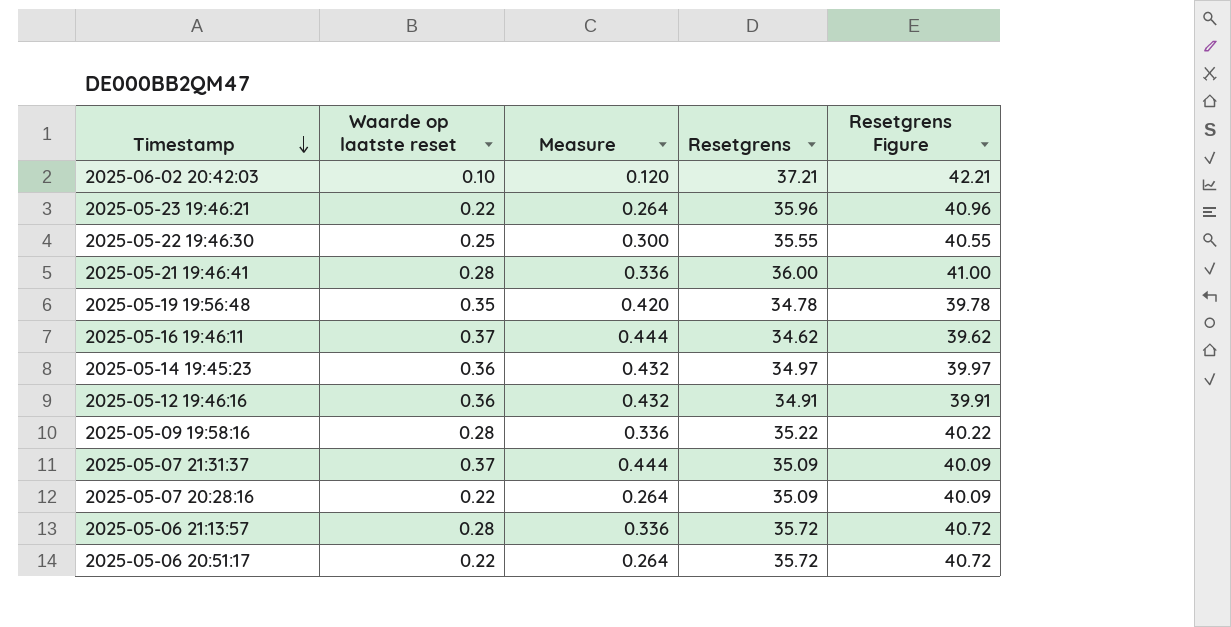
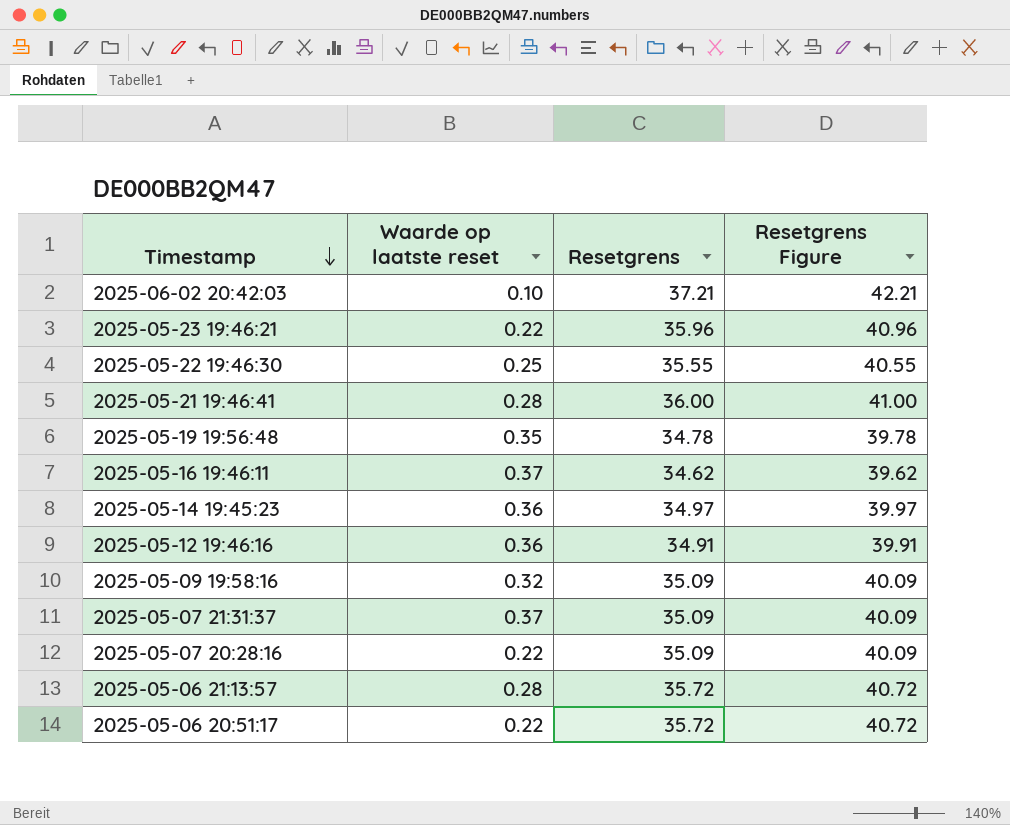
column Measure | formula: [Waarde op laatste reset] * 1.2 -> none
2025-05-09 19:58:16 | Waarde op laatste reset: 0.28 -> 0.32
2025-05-09 19:58:16 | Resetgrens: 35.22 -> 35.09
2025-05-09 19:58:16 | Resetgrens Figure: 40.22 -> 40.09

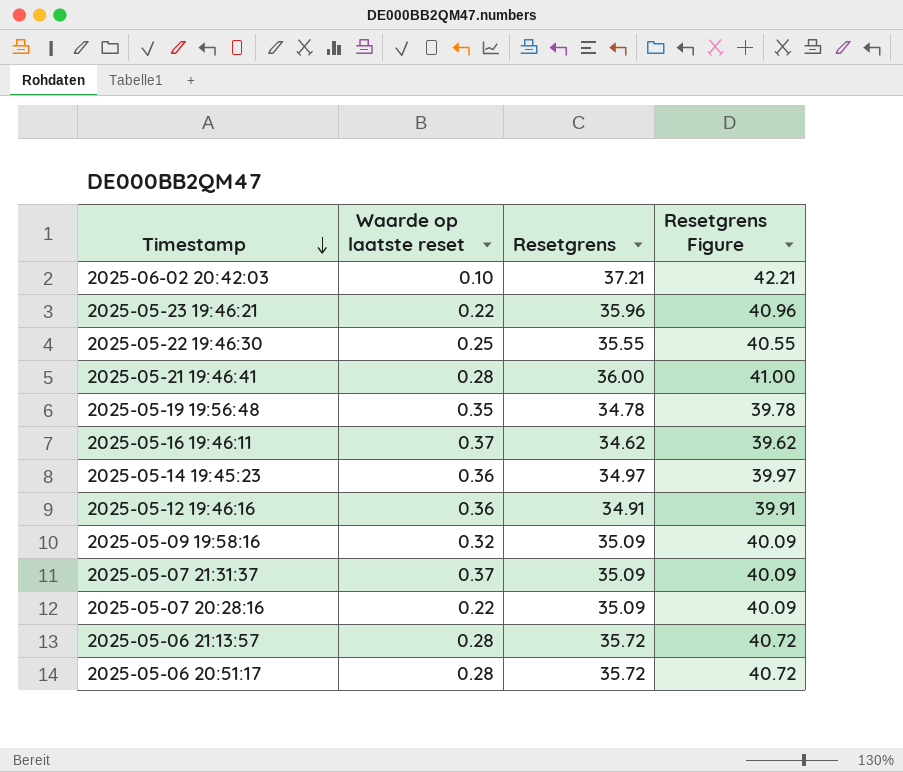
2025-05-06 20:51:17 | Waarde op laatste reset: 0.22 -> 0.28

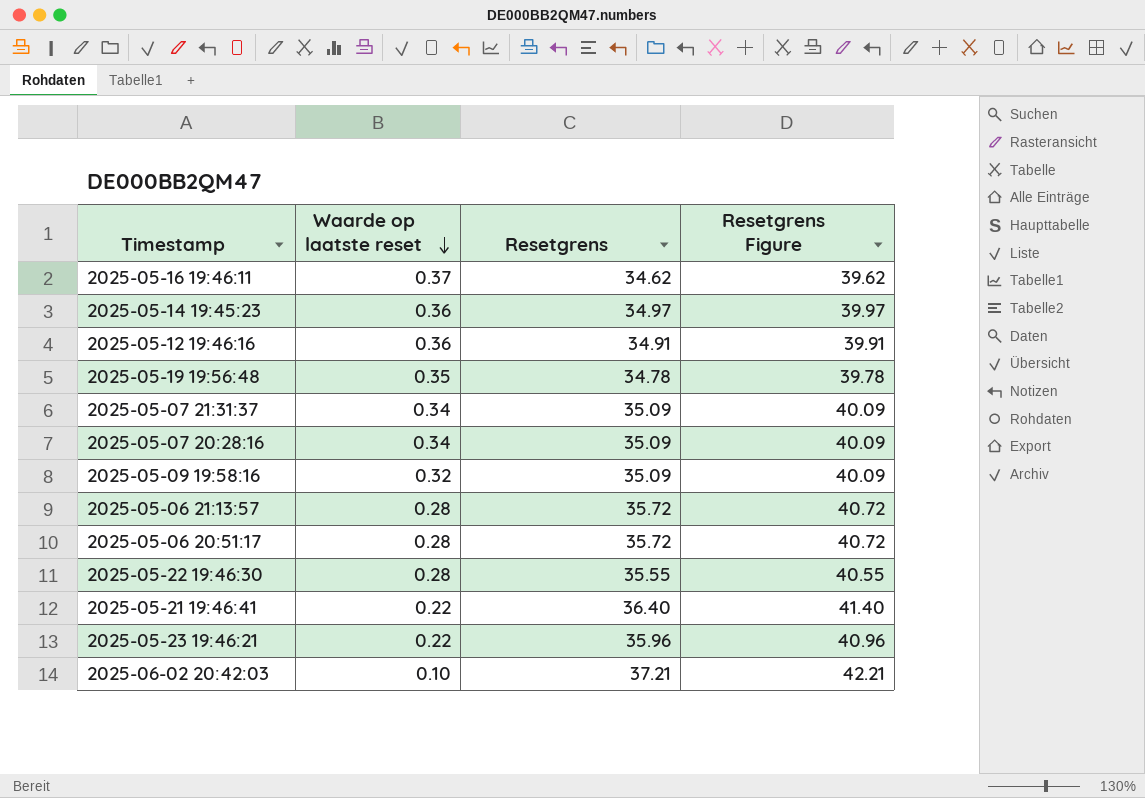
row order: Timestamp descending -> Waarde op laatste reset descending
2025-05-07 21:31:37 | Waarde op laatste reset: 0.37 -> 0.34
2025-05-07 20:28:16 | Waarde op laatste reset: 0.22 -> 0.34
2025-05-22 19:46:30 | Waarde op laatste reset: 0.25 -> 0.28
2025-05-21 19:46:41 | Waarde op laatste reset: 0.28 -> 0.22
2025-05-21 19:46:41 | Resetgrens: 36.00 -> 36.40
2025-05-21 19:46:41 | Resetgrens Figure: 41.00 -> 41.40

